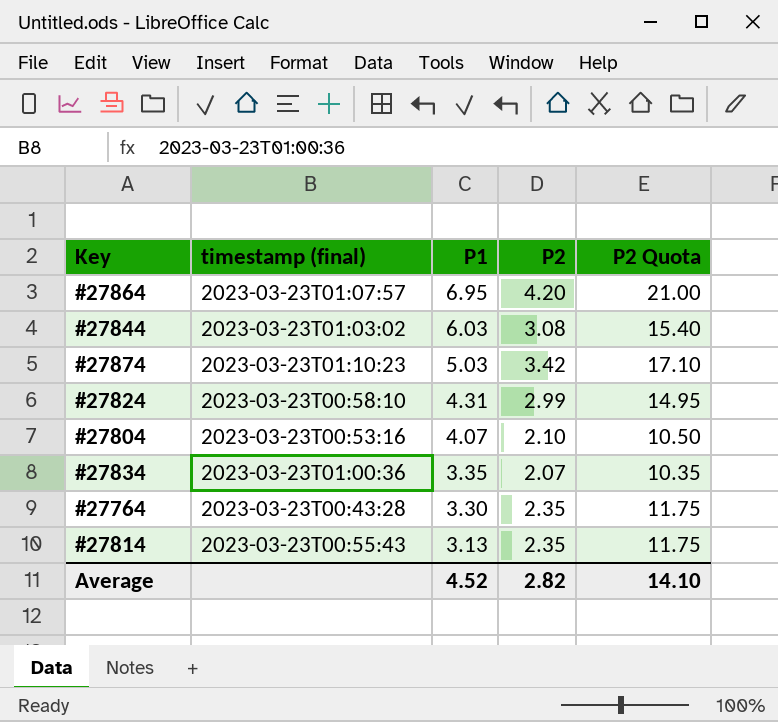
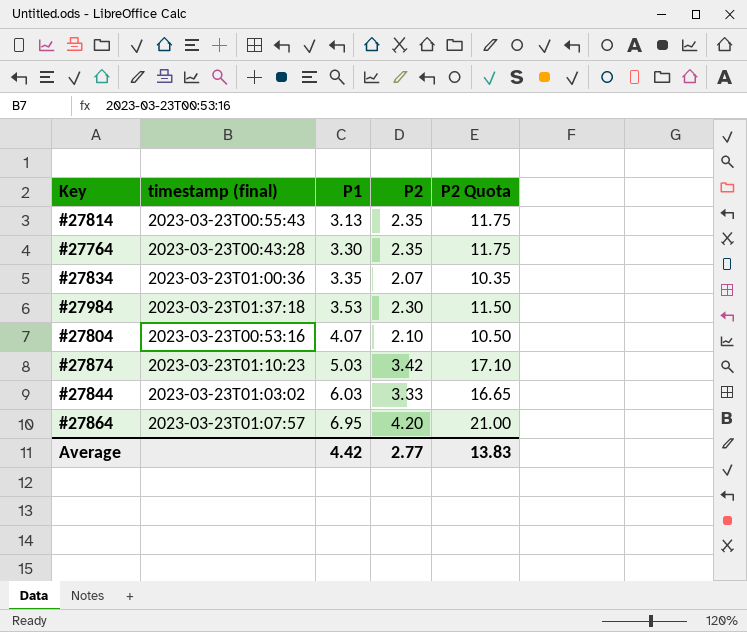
row order: P1 descending -> P1 ascending
row #27824: 2023-03-23T00:58:10 | 4.31 | 2.99 | 14.95 -> none
row #27984: none -> 2023-03-23T01:37:18 | 3.53 | 2.30 | 11.50
#27844 | P2: 3.08 -> 3.33
#27844 | P2 Quota: 15.40 -> 16.65
Average | P1: 4.52 -> 4.42
Average | P2: 2.82 -> 2.77
Average | P2 Quota: 14.10 -> 13.83

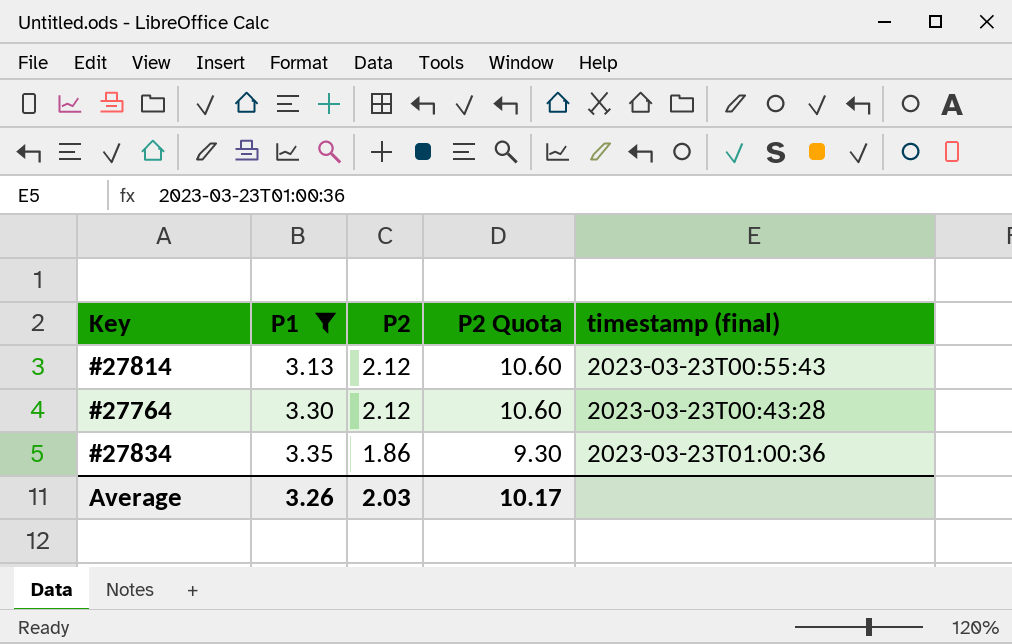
filter: none -> P1 <= 3.35
column timestamp (final) | position: 2 -> 5
#27814 | P2: 2.35 -> 2.12
#27814 | P2 Quota: 11.75 -> 10.60
#27764 | P2: 2.35 -> 2.12
#27764 | P2 Quota: 11.75 -> 10.60
#27834 | P2: 2.07 -> 1.86
#27834 | P2 Quota: 10.35 -> 9.30
Average | P1: 4.42 -> 3.26
Average | P2: 2.77 -> 2.03
Average | P2 Quota: 13.83 -> 10.17

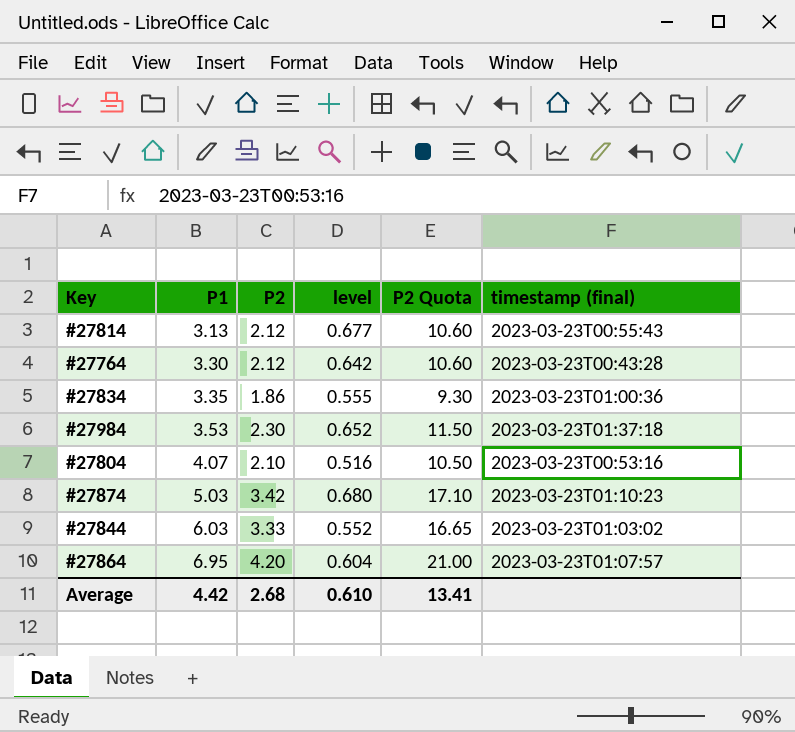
filter: P1 <= 3.35 -> none
column level | formula: none -> [P2] / [P1]
Average | P1: 3.26 -> 4.42
Average | P2: 2.03 -> 2.68
Average | P2 Quota: 10.17 -> 13.41

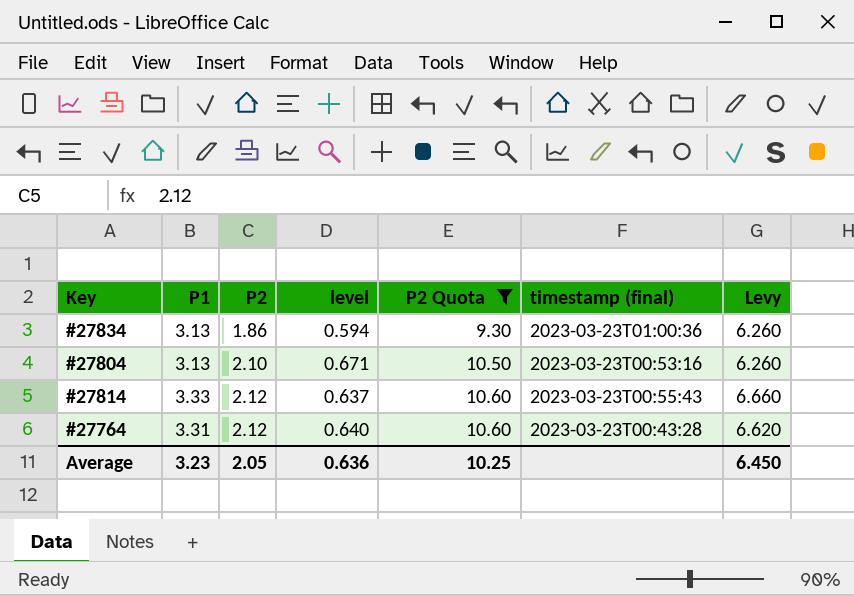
filter: none -> P2 Quota <= 10.60
row order: P1 ascending -> P2 ascending
column Levy | formula: none -> [P1] * 2
#27834 | P1: 3.35 -> 3.13
#27834 | level: 0.555 -> 0.594
#27804 | P1: 4.07 -> 3.13
#27804 | level: 0.516 -> 0.671
#27814 | P1: 3.13 -> 3.33
#27814 | level: 0.677 -> 0.637
#27764 | P1: 3.30 -> 3.31
#27764 | level: 0.642 -> 0.640
Average | P1: 4.42 -> 3.23
Average | P2: 2.68 -> 2.05
Average | level: 0.610 -> 0.636
Average | P2 Quota: 13.41 -> 10.25

